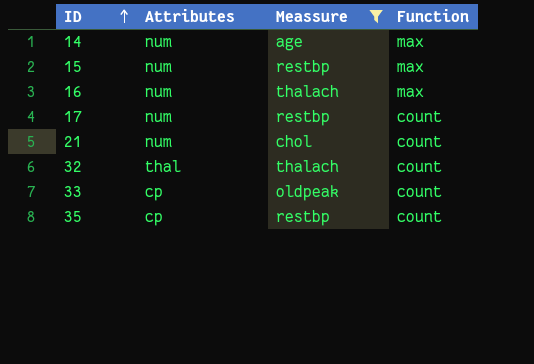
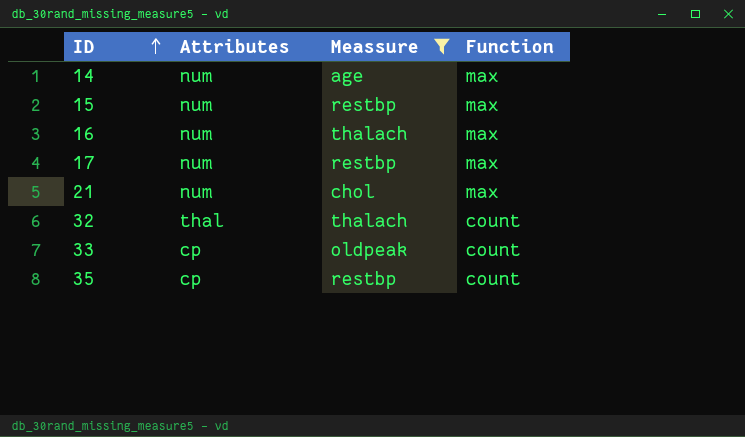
17 | Function: count -> max
21 | Function: count -> max

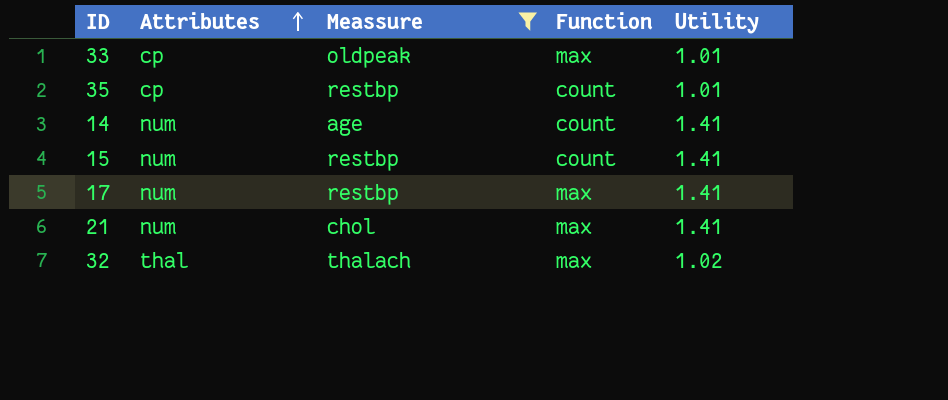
row order: ID ascending -> Attributes ascending
column Utility | position: none -> 5
row 16: num | thalach | max -> none
33 | Function: count -> max
14 | Function: max -> count
15 | Function: max -> count
32 | Function: count -> max

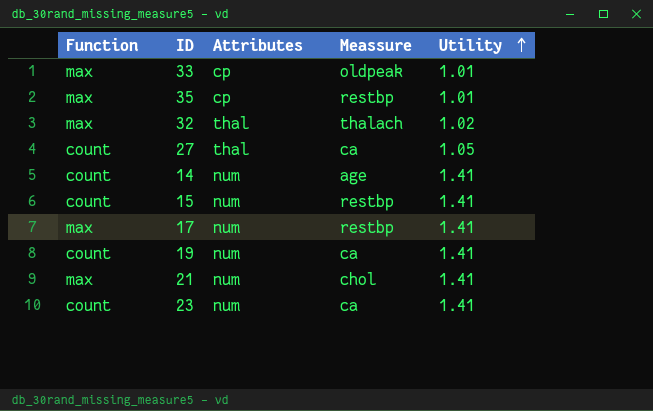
filter: Meassure != ca -> none
row order: Attributes ascending -> Utility ascending
column Function | position: 4 -> 1
35 | Function: count -> max

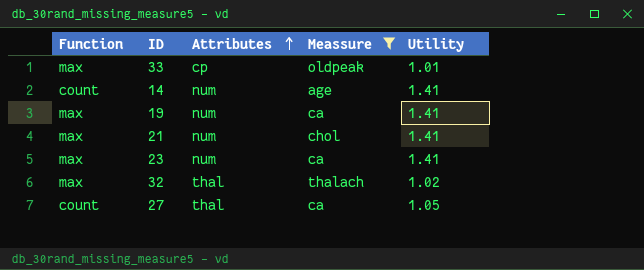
filter: none -> Meassure != restbp
row order: Utility ascending -> Attributes ascending
19 | Function: count -> max
23 | Function: count -> max

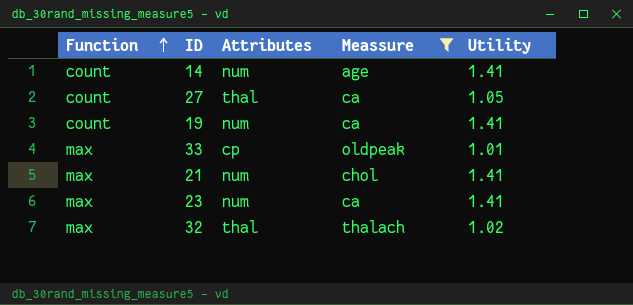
row order: Attributes ascending -> Function ascending
19 | Function: max -> count

